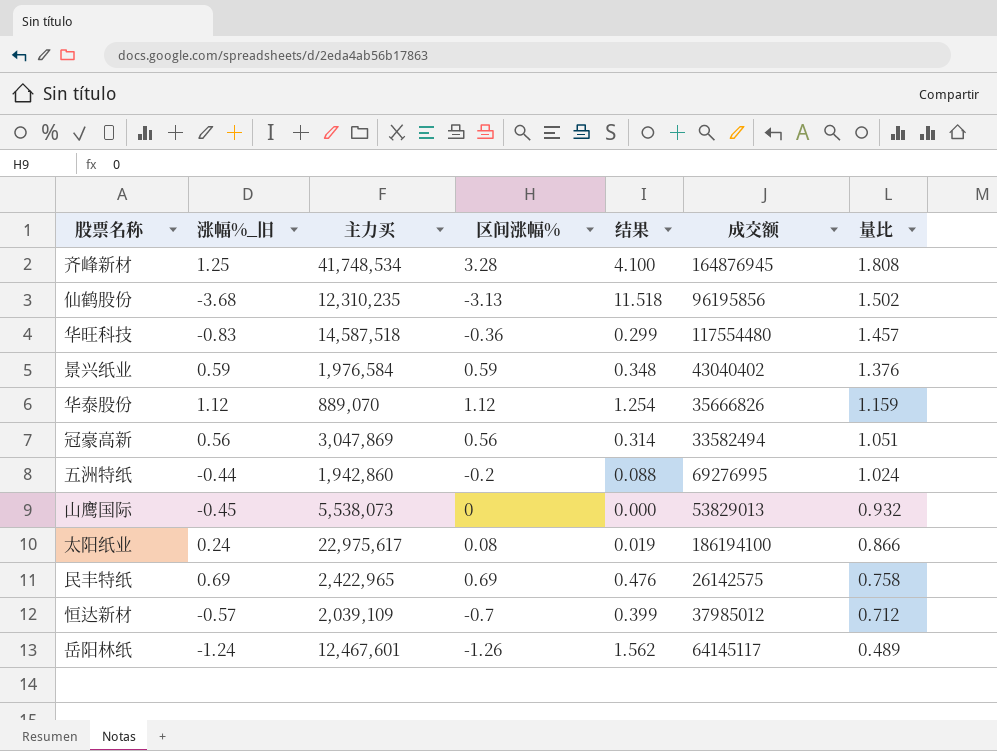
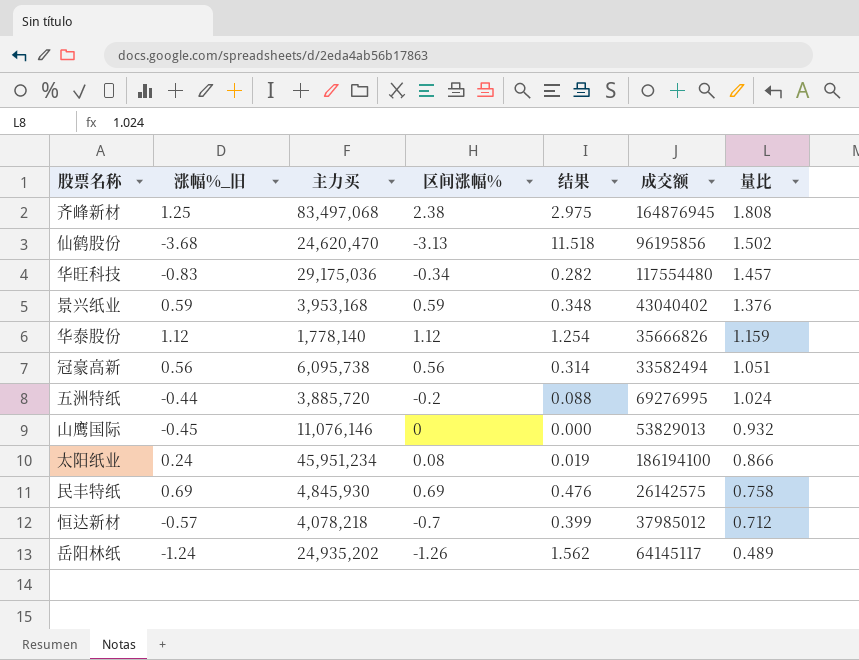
齐峰新材 | 主力买: 41,748,534 -> 83,497,068
齐峰新材 | 区间涨幅%: 3.28 -> 2.38
齐峰新材 | 结果: 4.100 -> 2.975
仙鹤股份 | 主力买: 12,310,235 -> 24,620,470
华旺科技 | 主力买: 14,587,518 -> 29,175,036
华旺科技 | 区间涨幅%: -0.36 -> -0.34
华旺科技 | 结果: 0.299 -> 0.282
景兴纸业 | 主力买: 1,976,584 -> 3,953,168
华泰股份 | 主力买: 889,070 -> 1,778,140
冠豪高新 | 主力买: 3,047,869 -> 6,095,738
五洲特纸 | 主力买: 1,942,860 -> 3,885,720
山鹰国际 | 主力买: 5,538,073 -> 11,076,146
太阳纸业 | 主力买: 22,975,617 -> 45,951,234
民丰特纸 | 主力买: 2,422,965 -> 4,845,930
恒达新材 | 主力买: 2,039,109 -> 4,078,218
岳阳林纸 | 主力买: 12,467,601 -> 24,935,202

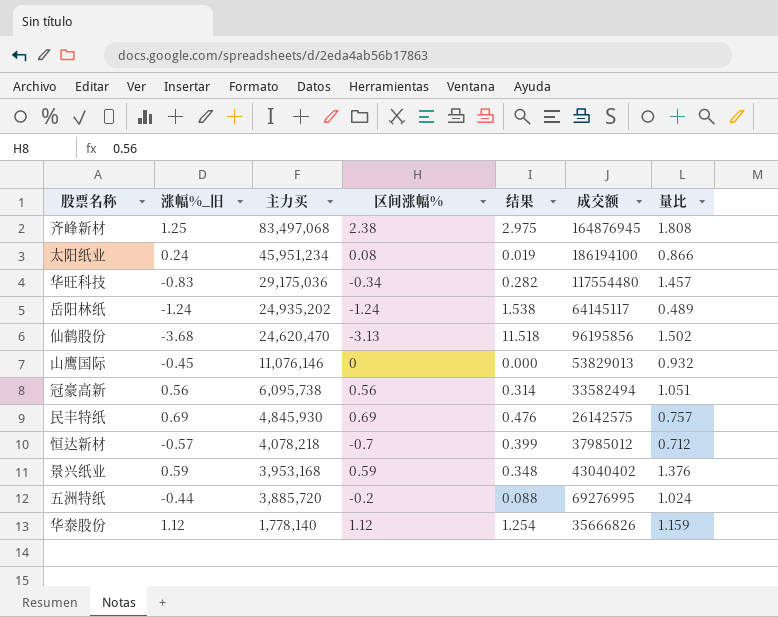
row order: 量比 descending -> 主力买 descending
岳阳林纸 | 区间涨幅%: -1.26 -> -1.24
岳阳林纸 | 结果: 1.562 -> 1.538
民丰特纸 | 量比: 0.758 -> 0.757

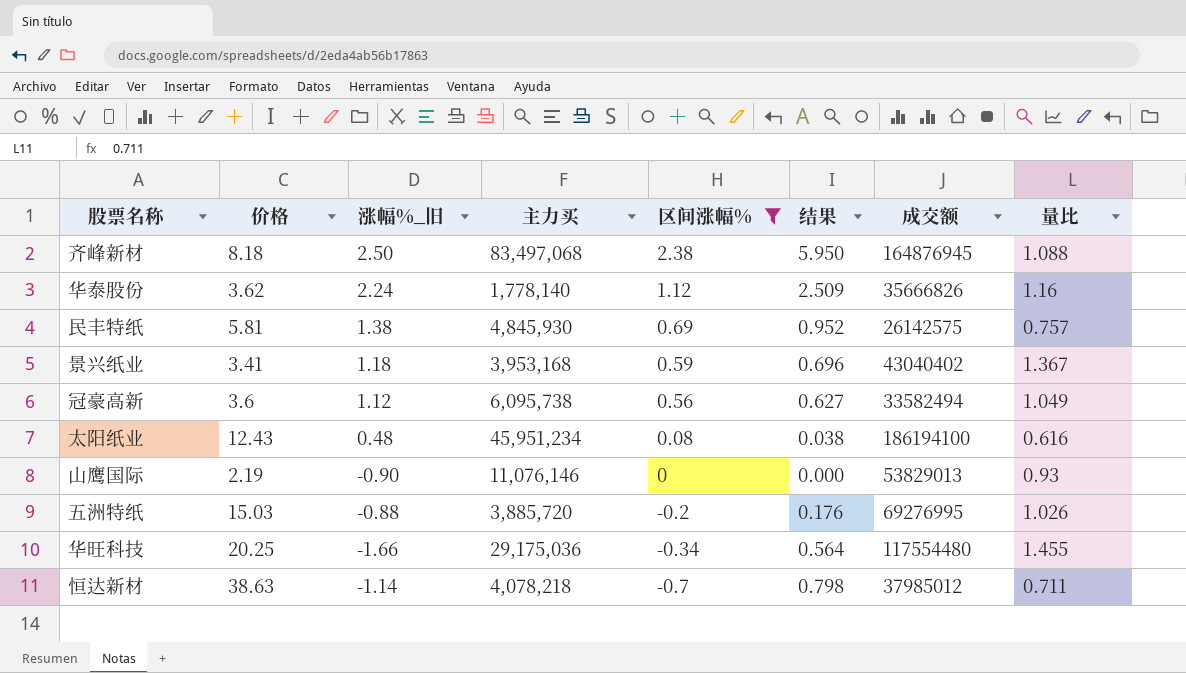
filter: none -> 区间涨幅% >= -0.7
row order: 主力买 descending -> 区间涨幅% descending
column 价格 | position: none -> 2
齐峰新材 | 涨幅%_旧: 1.25 -> 2.50
齐峰新材 | 结果: 2.975 -> 5.950
齐峰新材 | 量比: 1.808 -> 1.088
华泰股份 | 涨幅%_旧: 1.12 -> 2.24
华泰股份 | 结果: 1.254 -> 2.509
华泰股份 | 量比: 1.159 -> 1.16
民丰特纸 | 涨幅%_旧: 0.69 -> 1.38
民丰特纸 | 结果: 0.476 -> 0.952
景兴纸业 | 涨幅%_旧: 0.59 -> 1.18
景兴纸业 | 结果: 0.348 -> 0.696
景兴纸业 | 量比: 1.376 -> 1.367
冠豪高新 | 涨幅%_旧: 0.56 -> 1.12
冠豪高新 | 结果: 0.314 -> 0.627
冠豪高新 | 量比: 1.051 -> 1.049
太阳纸业 | 涨幅%_旧: 0.24 -> 0.48
太阳纸业 | 结果: 0.019 -> 0.038
太阳纸业 | 量比: 0.866 -> 0.616
山鹰国际 | 涨幅%_旧: -0.45 -> -0.90
山鹰国际 | 量比: 0.932 -> 0.93
五洲特纸 | 涨幅%_旧: -0.44 -> -0.88
五洲特纸 | 结果: 0.088 -> 0.176
五洲特纸 | 量比: 1.024 -> 1.026
华旺科技 | 涨幅%_旧: -0.83 -> -1.66
华旺科技 | 结果: 0.282 -> 0.564
华旺科技 | 量比: 1.457 -> 1.455
恒达新材 | 涨幅%_旧: -0.57 -> -1.14
恒达新材 | 结果: 0.399 -> 0.798
恒达新材 | 量比: 0.712 -> 0.711

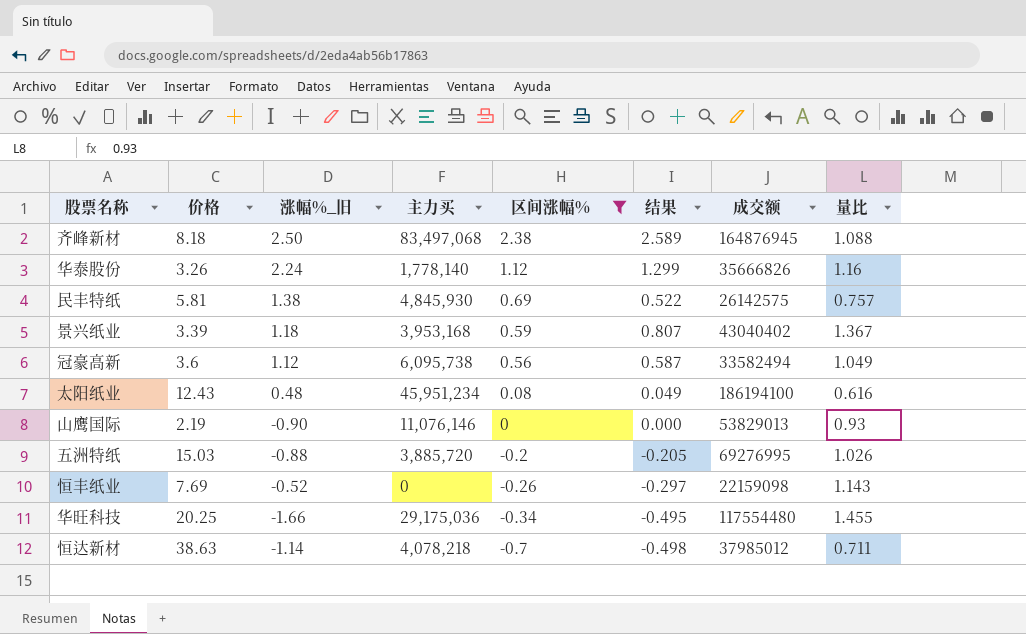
column 结果 | formula: [涨幅%_旧] * [区间涨幅%] -> [区间涨幅%] * [量比]
华泰股份 | 价格: 3.62 -> 3.26
景兴纸业 | 价格: 3.41 -> 3.39
row 恒丰纸业: none -> 7.69 | -0.52 | 0 | -0.26 | -0.297 | 22159098 | 1.143

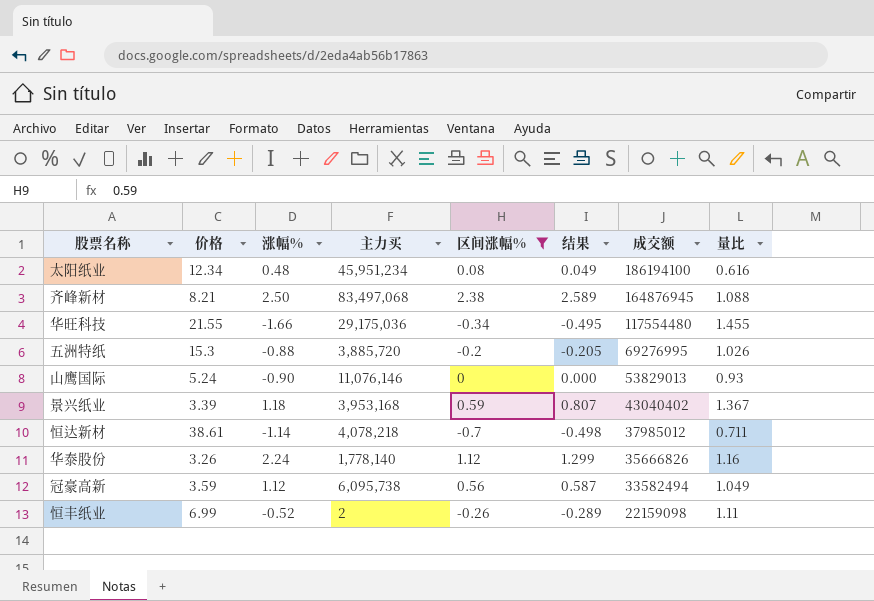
row order: 区间涨幅% descending -> 成交额 descending
column name: 涨幅%_旧 -> 涨幅%
row 民丰特纸: 5.81 | 1.38 | 4,845,930 | 0.69 | 0.522 | 26142575 | 0.757 -> none
太阳纸业 | 价格: 12.43 -> 12.34
齐峰新材 | 价格: 8.18 -> 8.21
华旺科技 | 价格: 20.25 -> 21.55
五洲特纸 | 价格: 15.03 -> 15.3
山鹰国际 | 价格: 2.19 -> 5.24
恒达新材 | 价格: 38.63 -> 38.61
冠豪高新 | 价格: 3.6 -> 3.59
恒丰纸业 | 价格: 7.69 -> 6.99
恒丰纸业 | 主力买: 0 -> 2
恒丰纸业 | 结果: -0.297 -> -0.289
恒丰纸业 | 量比: 1.143 -> 1.11

